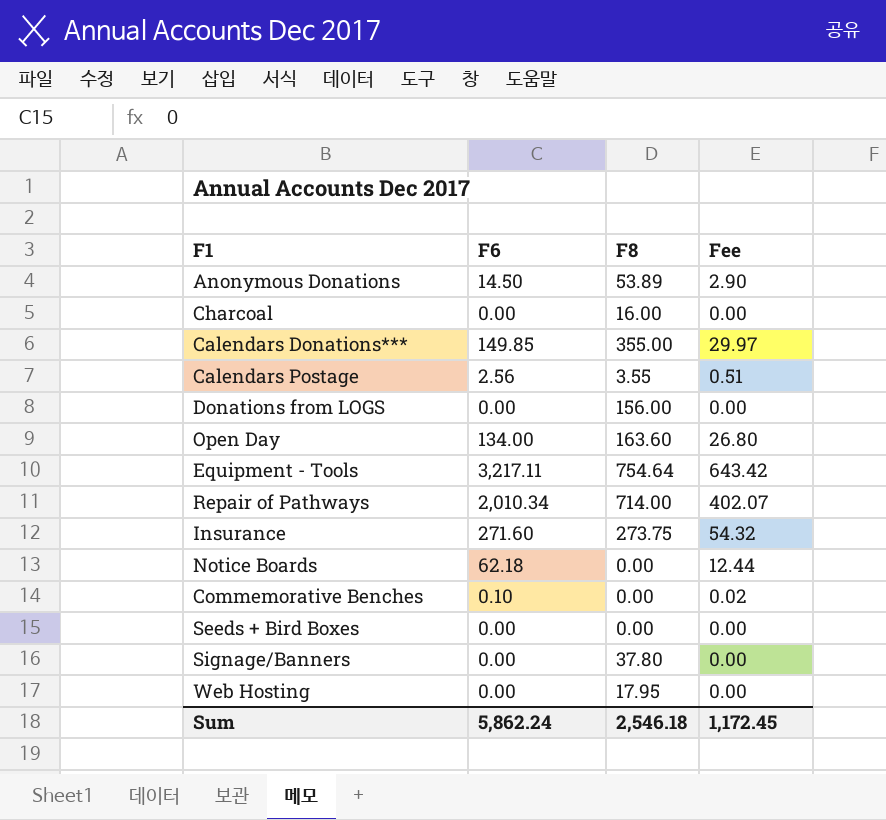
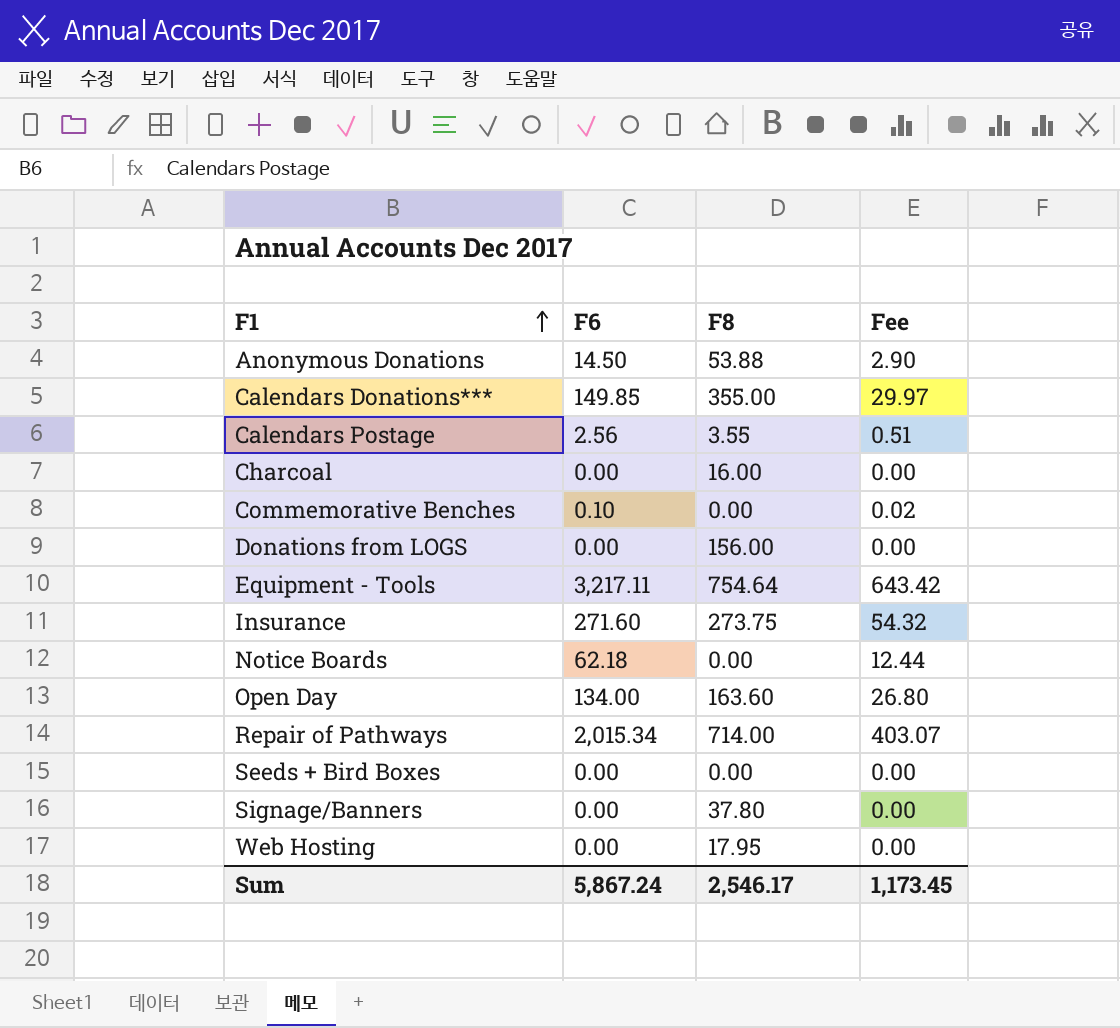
row order: none -> F1 ascending
Anonymous Donations | F8: 53.89 -> 53.88
Repair of Pathways | F6: 2,010.34 -> 2,015.34
Repair of Pathways | Fee: 402.07 -> 403.07
Sum | F6: 5,862.24 -> 5,867.24
Sum | F8: 2,546.18 -> 2,546.17
Sum | Fee: 1,172.45 -> 1,173.45

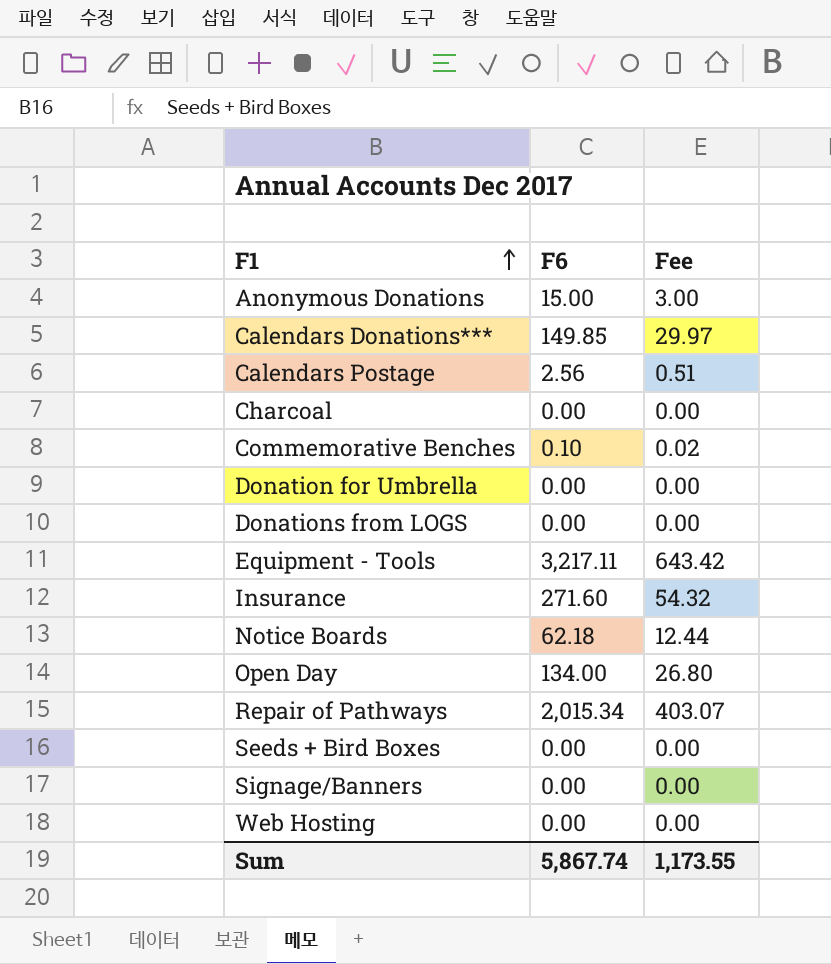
column F8 | position: 3 -> none
Anonymous Donations | F6: 14.50 -> 15.00
Anonymous Donations | Fee: 2.90 -> 3.00
row Donation for Umbrella: none -> 0.00 | 0.00
Sum | F6: 5,867.24 -> 5,867.74
Sum | Fee: 1,173.45 -> 1,173.55

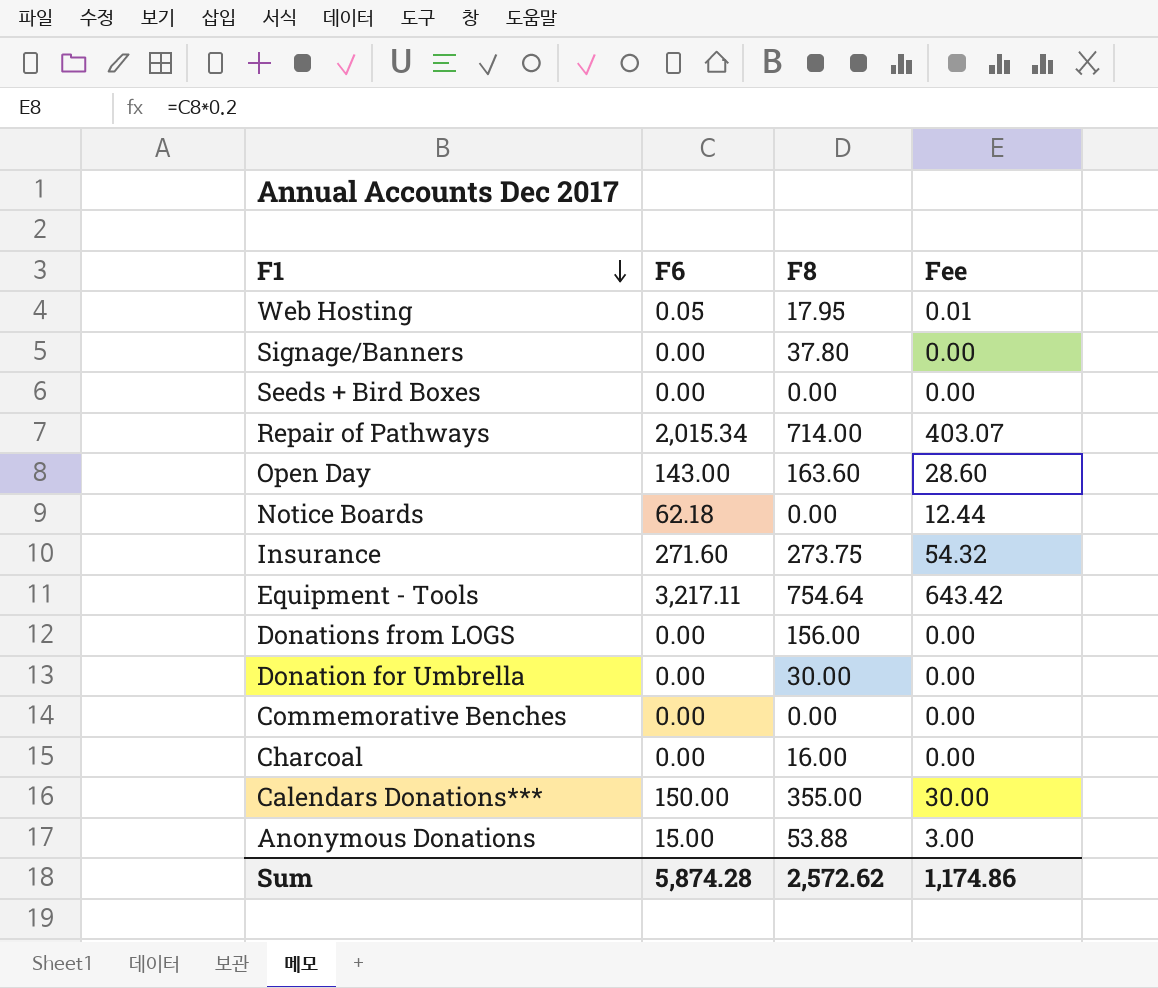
row order: F1 ascending -> F1 descending
column F8 | position: none -> 3
row Calendars Postage: 2.56 | 0.51 -> none
Web Hosting | F6: 0.00 -> 0.05
Web Hosting | Fee: 0.00 -> 0.01
Open Day | F6: 134.00 -> 143.00
Open Day | Fee: 26.80 -> 28.60
Commemorative Benches | F6: 0.10 -> 0.00
Commemorative Benches | Fee: 0.02 -> 0.00
Calendars Donations*** | F6: 149.85 -> 150.00
Calendars Donations*** | Fee: 29.97 -> 30.00
Sum | F6: 5,867.74 -> 5,874.28
Sum | Fee: 1,173.55 -> 1,174.86

